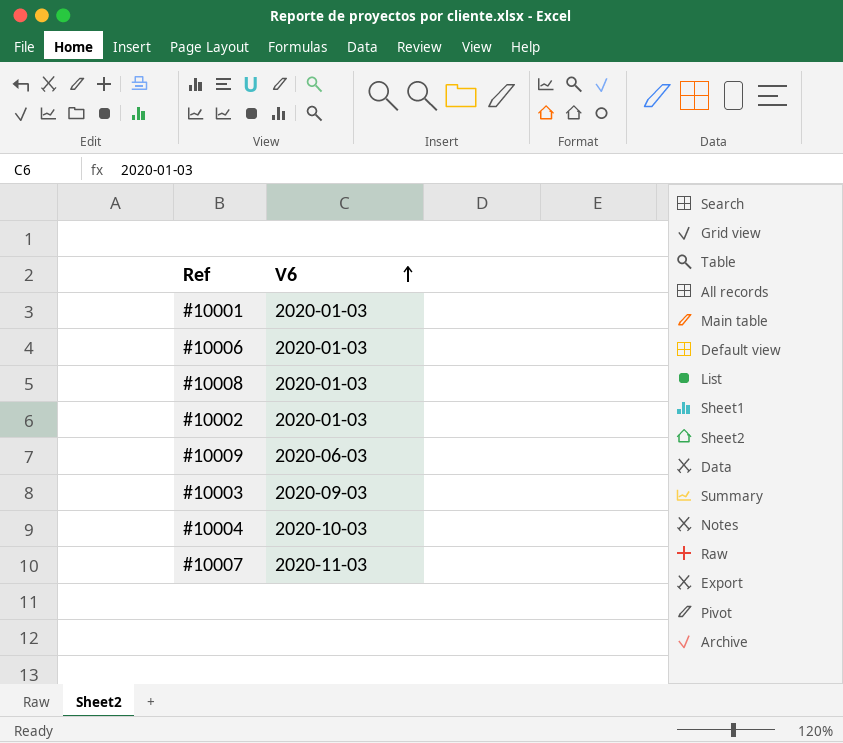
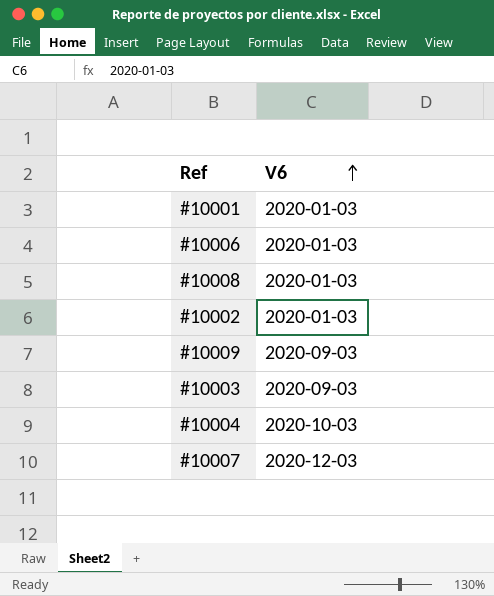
#10009 | V6: 2020-06-03 -> 2020-09-03
#10007 | V6: 2020-11-03 -> 2020-12-03

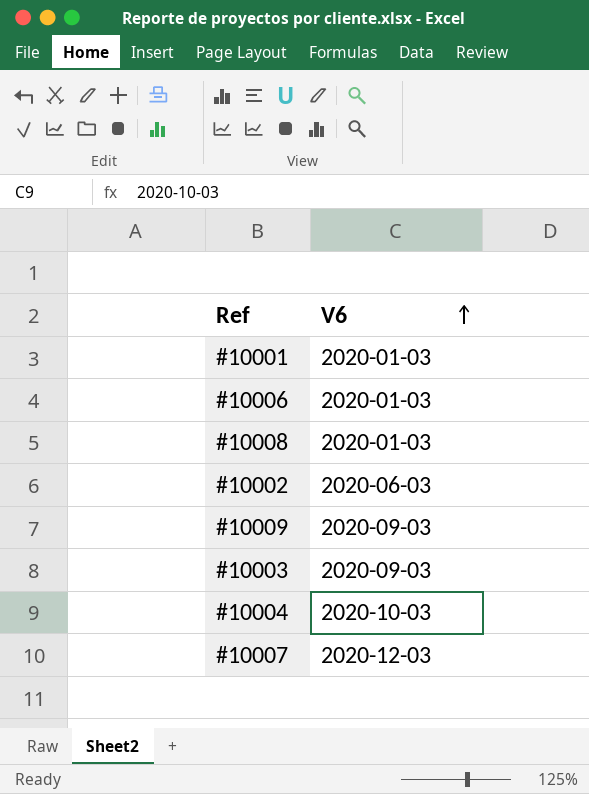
#10002 | V6: 2020-01-03 -> 2020-06-03

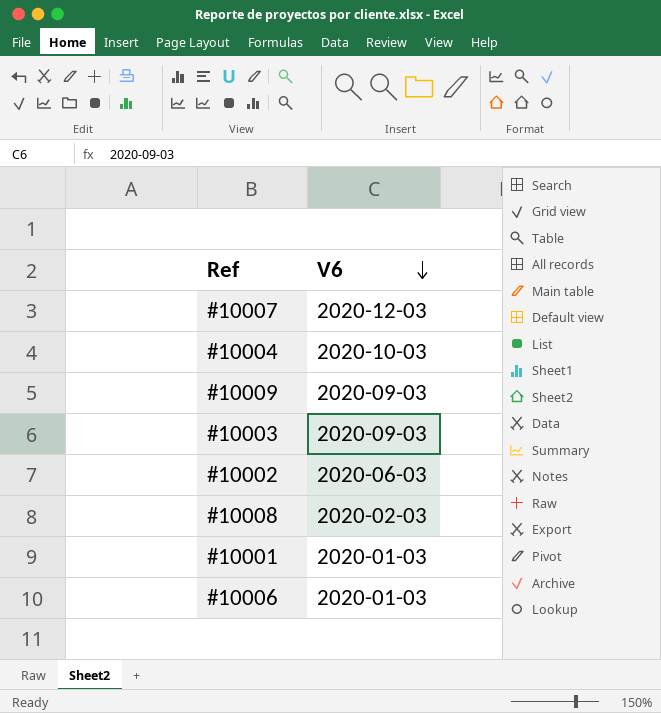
row order: V6 ascending -> V6 descending
#10008 | V6: 2020-01-03 -> 2020-02-03

